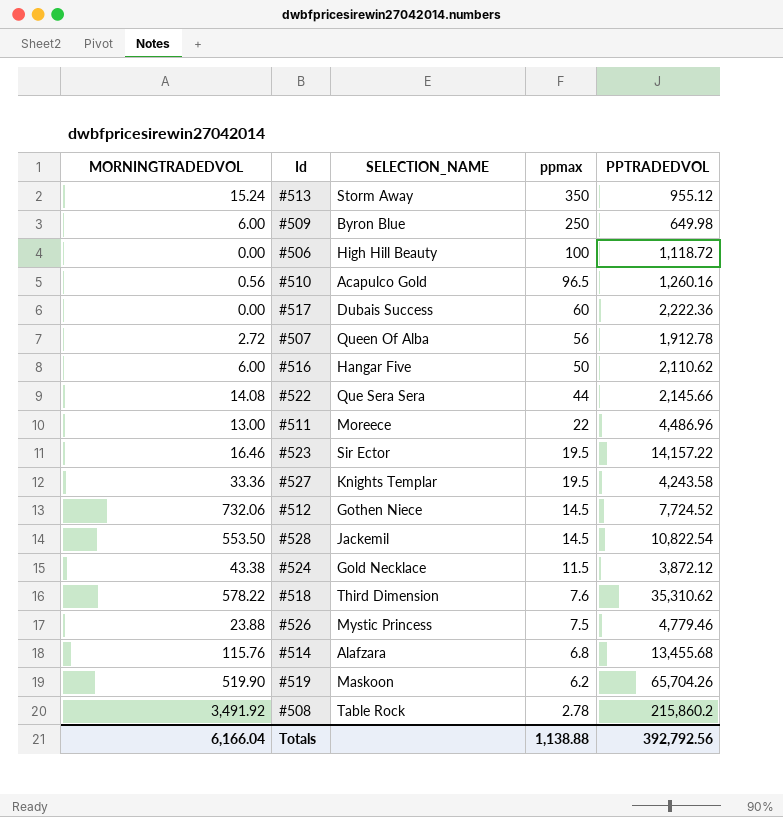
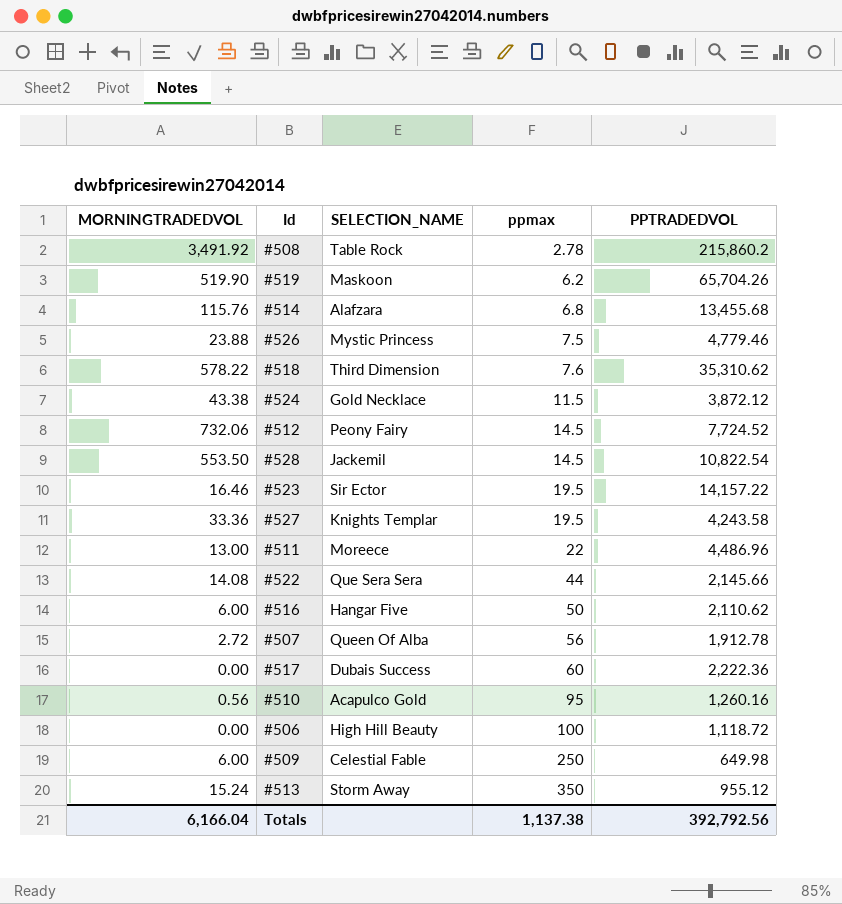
row order: ppmax descending -> ppmax ascending
#512 | SELECTION_NAME: Gothen Niece -> Peony Fairy
#510 | ppmax: 96.5 -> 95
#509 | SELECTION_NAME: Byron Blue -> Celestial Fable
Totals | ppmax: 1,138.88 -> 1,137.38

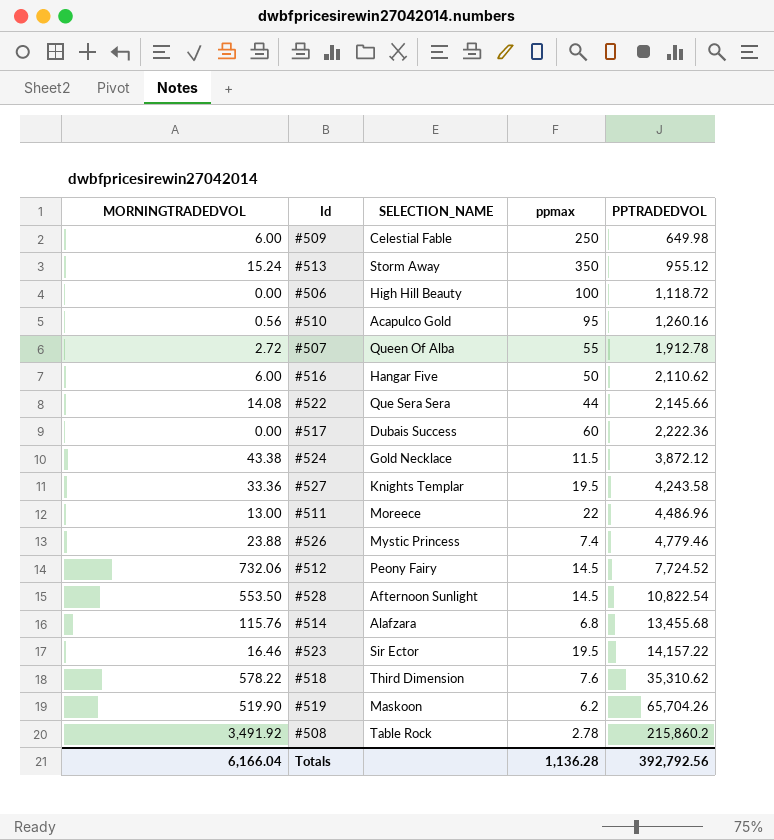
row order: ppmax ascending -> PPTRADEDVOL ascending
#507 | ppmax: 56 -> 55
#526 | ppmax: 7.5 -> 7.4
#528 | SELECTION_NAME: Jackemil -> Afternoon Sunlight
Totals | ppmax: 1,137.38 -> 1,136.28

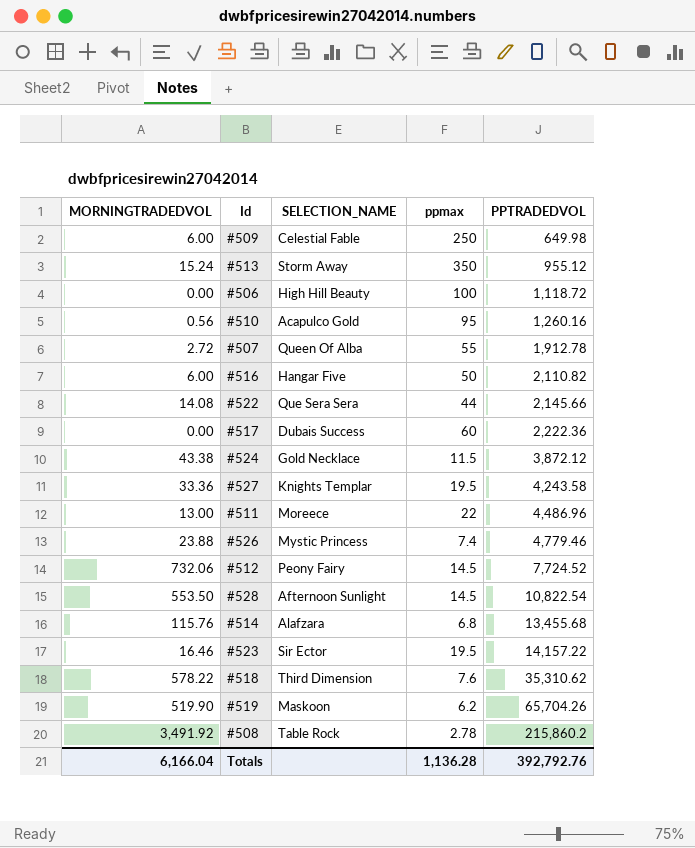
#516 | PPTRADEDVOL: 2,110.62 -> 2,110.82
Totals | PPTRADEDVOL: 392,792.56 -> 392,792.76

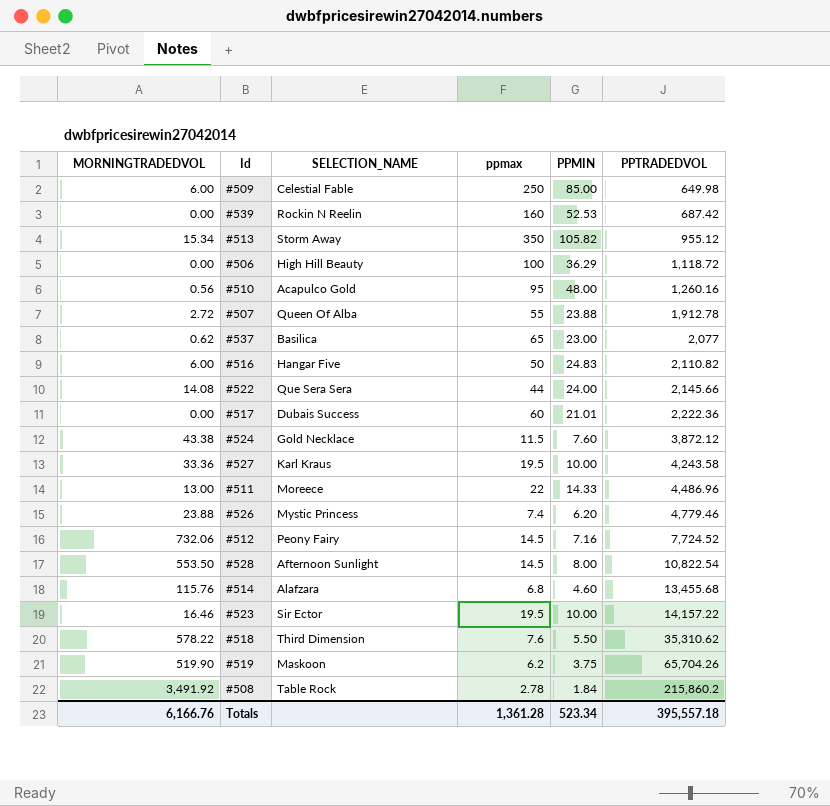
column PPMIN | position: none -> 5
row #539: none -> 0.00 | Rockin N Reelin | 160 | 52.53 | 687.42
#513 | MORNINGTRADEDVOL: 15.24 -> 15.34
row #537: none -> 0.62 | Basilica | 65 | 23.00 | 2,077
#527 | SELECTION_NAME: Knights Templar -> Karl Kraus
Totals | MORNINGTRADEDVOL: 6,166.04 -> 6,166.76
Totals | ppmax: 1,136.28 -> 1,361.28
Totals | PPTRADEDVOL: 392,792.76 -> 395,557.18

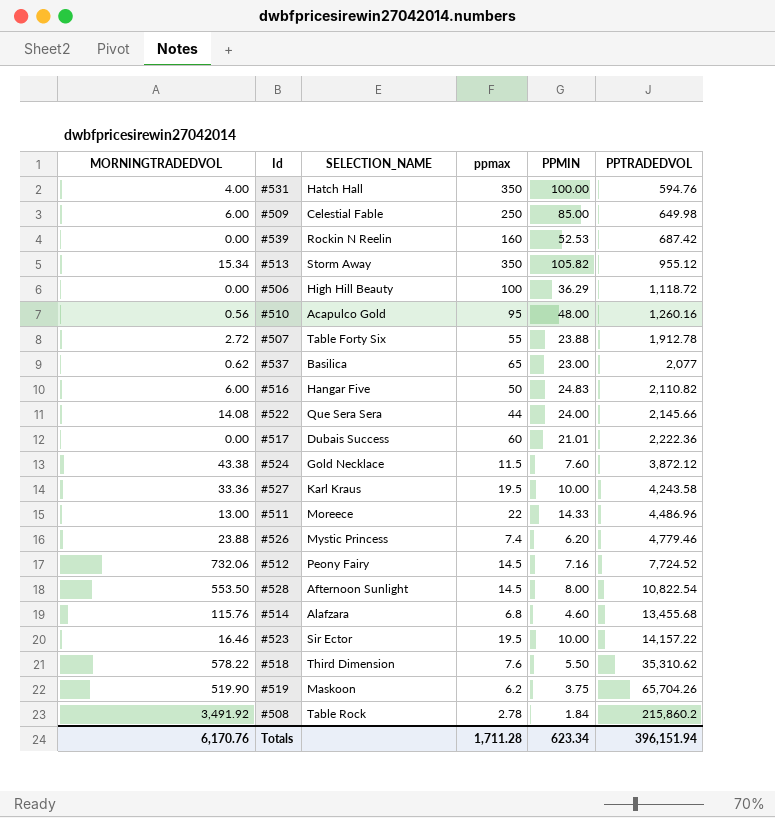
row #531: none -> 4.00 | Hatch Hall | 350 | 100.00 | 594.76
#507 | SELECTION_NAME: Queen Of Alba -> Table Forty Six
Totals | MORNINGTRADEDVOL: 6,166.76 -> 6,170.76
Totals | ppmax: 1,361.28 -> 1,711.28
Totals | PPMIN: 523.34 -> 623.34
Totals | PPTRADEDVOL: 395,557.18 -> 396,151.94

